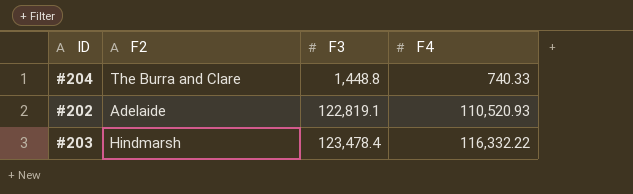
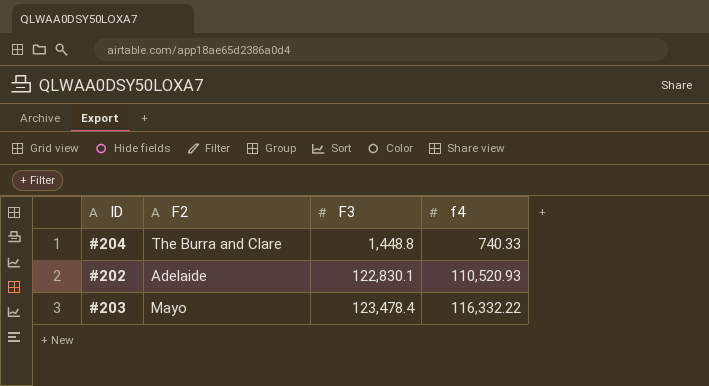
column name: F4 -> f4
#202 | F3: 122,819.1 -> 122,830.1
#203 | F2: Hindmarsh -> Mayo

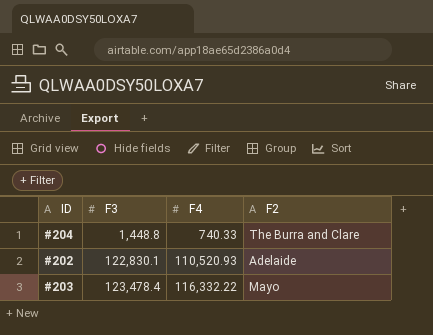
column name: f4 -> F4
column F2 | position: 2 -> 4

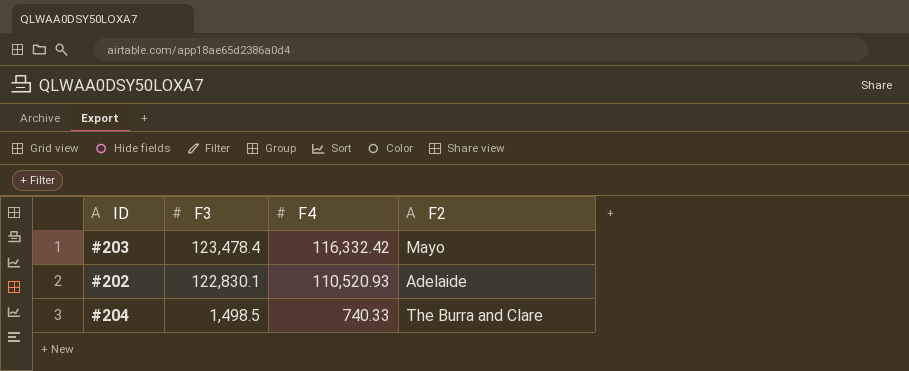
row order: F3 ascending -> F3 descending
#203 | F4: 116,332.22 -> 116,332.42
#204 | F3: 1,448.8 -> 1,498.5

